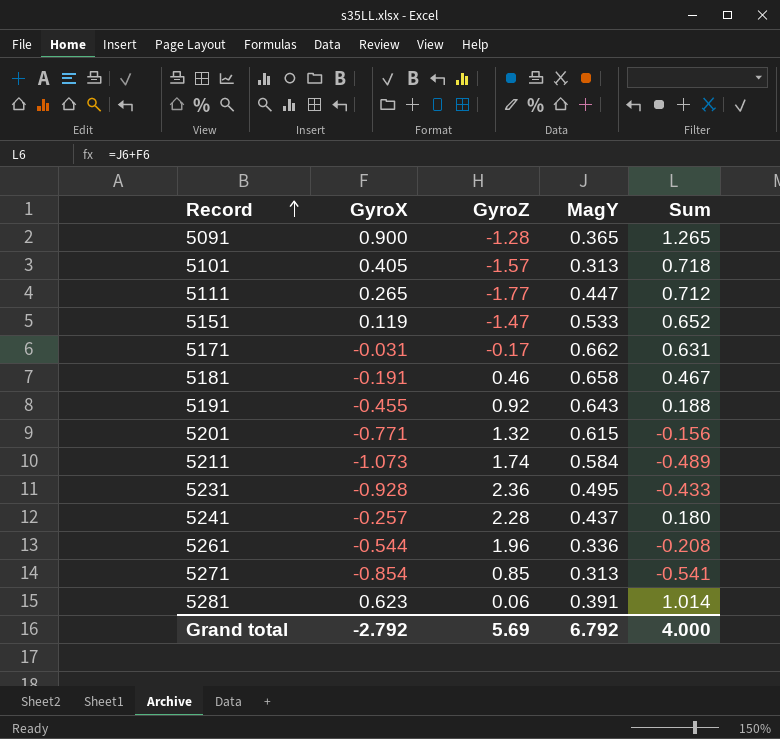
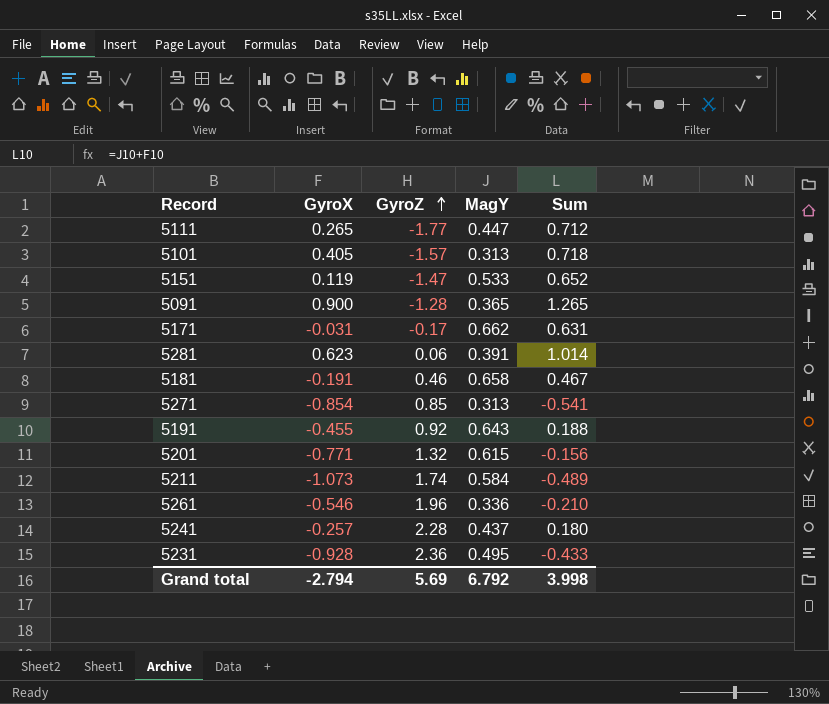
row order: Record ascending -> GyroZ ascending
5261 | GyroX: -0.544 -> -0.546
5261 | Sum: -0.208 -> -0.210
Grand total | GyroX: -2.792 -> -2.794
Grand total | Sum: 4.000 -> 3.998

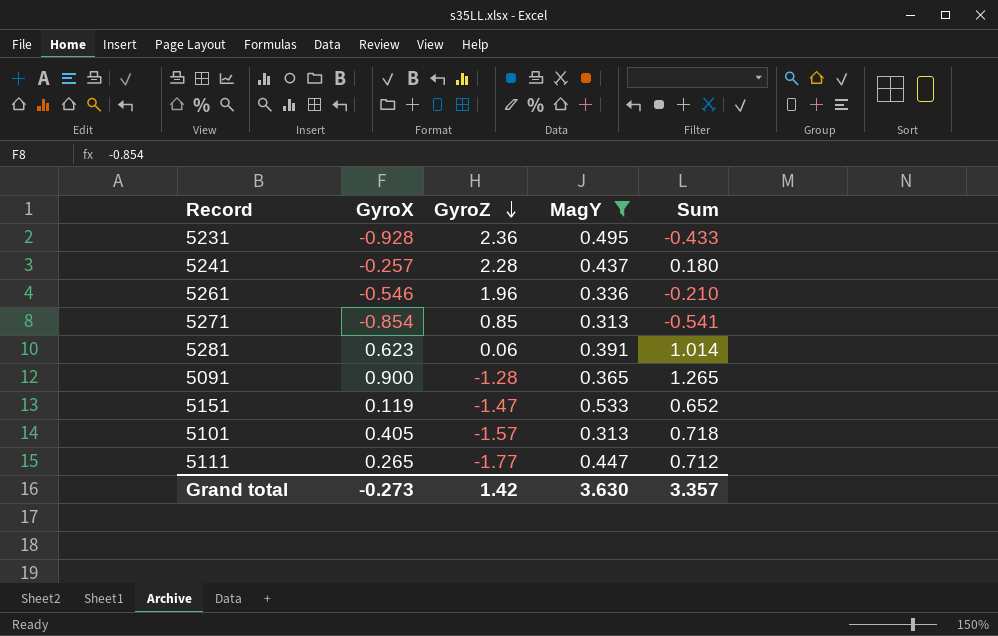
filter: none -> MagY <= 0.533
row order: GyroZ ascending -> GyroZ descending
Grand total | GyroX: -2.794 -> -0.273
Grand total | GyroZ: 5.69 -> 1.42
Grand total | MagY: 6.792 -> 3.630
Grand total | Sum: 3.998 -> 3.357

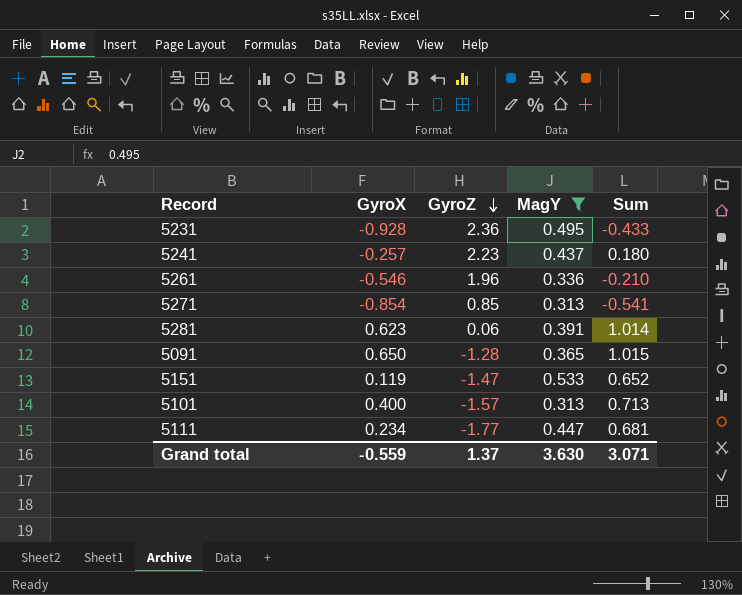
5241 | GyroZ: 2.28 -> 2.23
5091 | GyroX: 0.900 -> 0.650
5091 | Sum: 1.265 -> 1.015
5101 | GyroX: 0.405 -> 0.400
5101 | Sum: 0.718 -> 0.713
5111 | GyroX: 0.265 -> 0.234
5111 | Sum: 0.712 -> 0.681
Grand total | GyroX: -0.273 -> -0.559
Grand total | GyroZ: 1.42 -> 1.37
Grand total | Sum: 3.357 -> 3.071

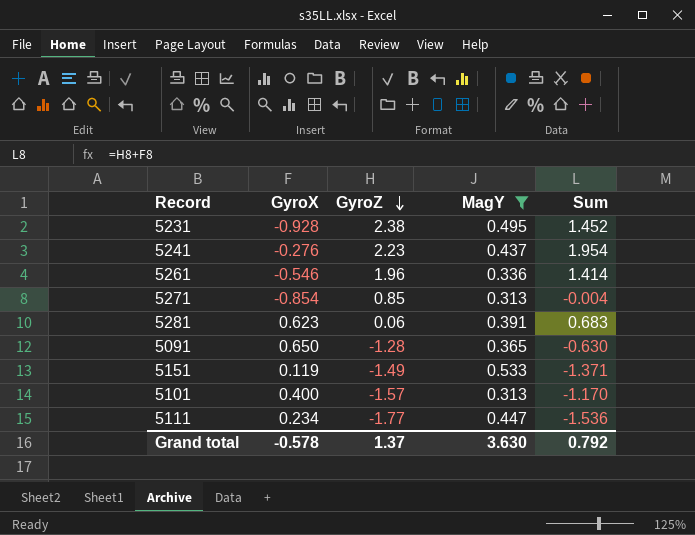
column Sum | formula: [GyroX] + [MagY] -> [GyroX] + [GyroZ]
5231 | GyroZ: 2.36 -> 2.38
5241 | GyroX: -0.257 -> -0.276
5151 | GyroZ: -1.47 -> -1.49
Grand total | GyroX: -0.559 -> -0.578
Grand total | Sum: 3.071 -> 0.792

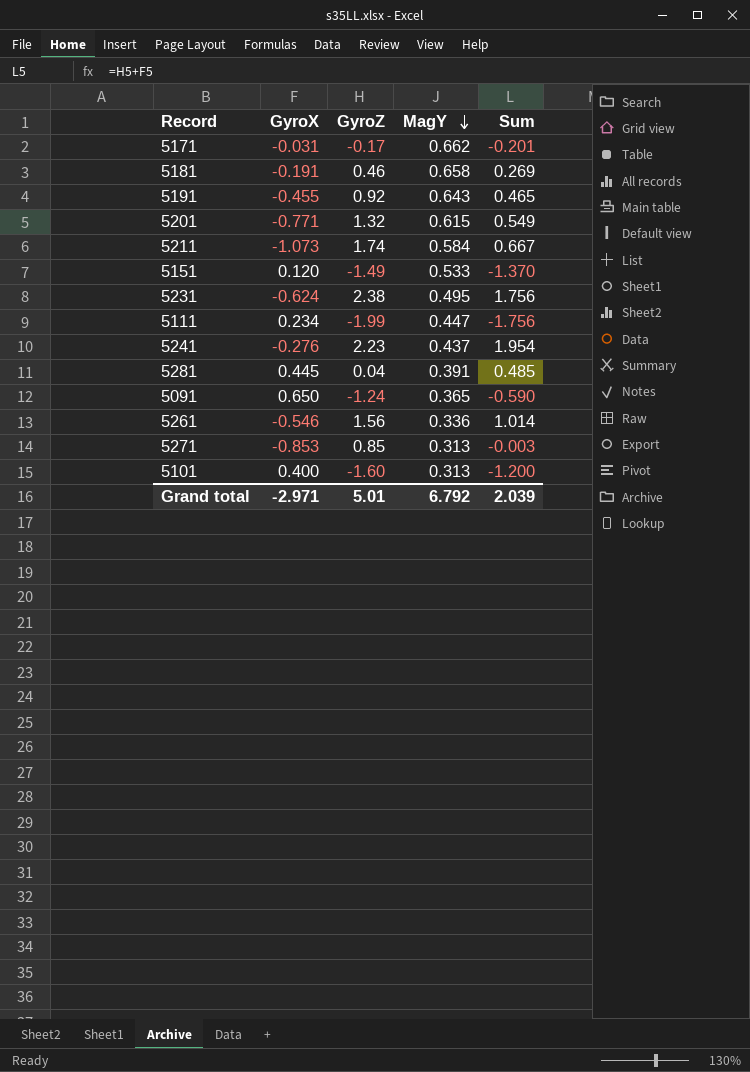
filter: MagY <= 0.533 -> none
row order: GyroZ descending -> MagY descending
5151 | GyroX: 0.119 -> 0.120
5151 | Sum: -1.371 -> -1.370
5231 | GyroX: -0.928 -> -0.624
5231 | Sum: 1.452 -> 1.756
5111 | GyroZ: -1.77 -> -1.99
5111 | Sum: -1.536 -> -1.756
5281 | GyroX: 0.623 -> 0.445
5281 | GyroZ: 0.06 -> 0.04
5281 | Sum: 0.683 -> 0.485
5091 | GyroZ: -1.28 -> -1.24
5091 | Sum: -0.630 -> -0.590
5261 | GyroZ: 1.96 -> 1.56
5261 | Sum: 1.414 -> 1.014
5271 | GyroX: -0.854 -> -0.853
5271 | Sum: -0.004 -> -0.003
5101 | GyroZ: -1.57 -> -1.60
5101 | Sum: -1.170 -> -1.200
Grand total | GyroX: -0.578 -> -2.971
Grand total | GyroZ: 1.37 -> 5.01
Grand total | MagY: 3.630 -> 6.792
Grand total | Sum: 0.792 -> 2.039

